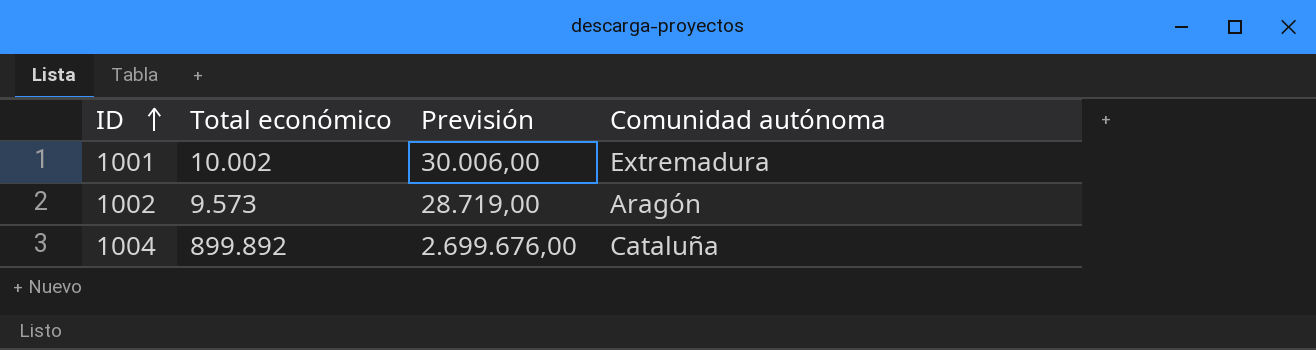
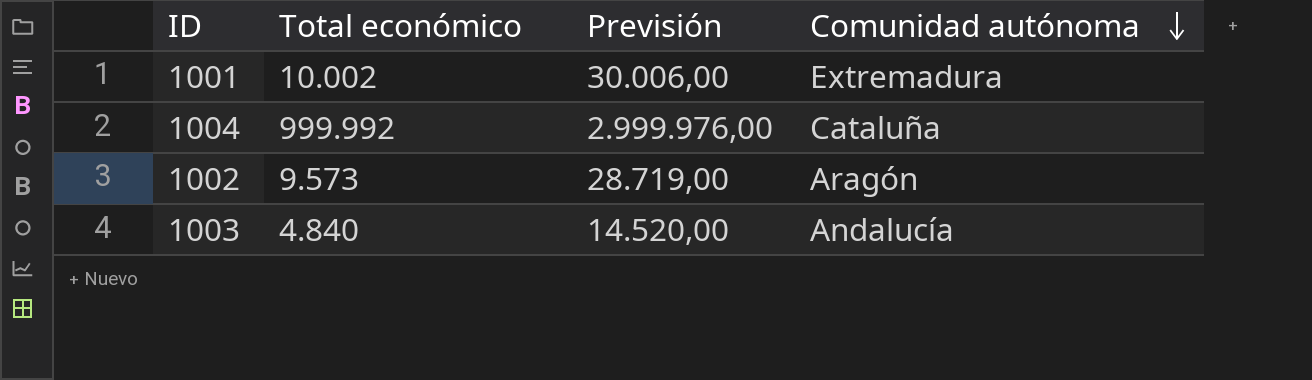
row order: ID ascending -> Comunidad autónoma descending
1004 | Total económico: 899.892 -> 999.992
1004 | Previsión: 2.699.676,00 -> 2.999.976,00
row 1003: none -> 4.840 | 14.520,00 | Andalucía

